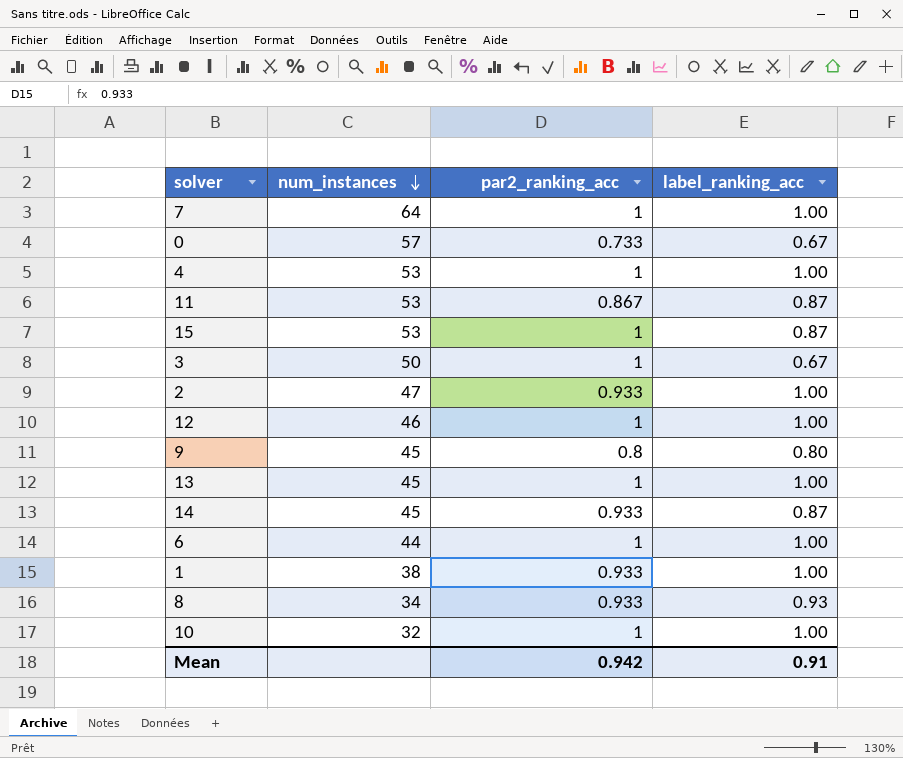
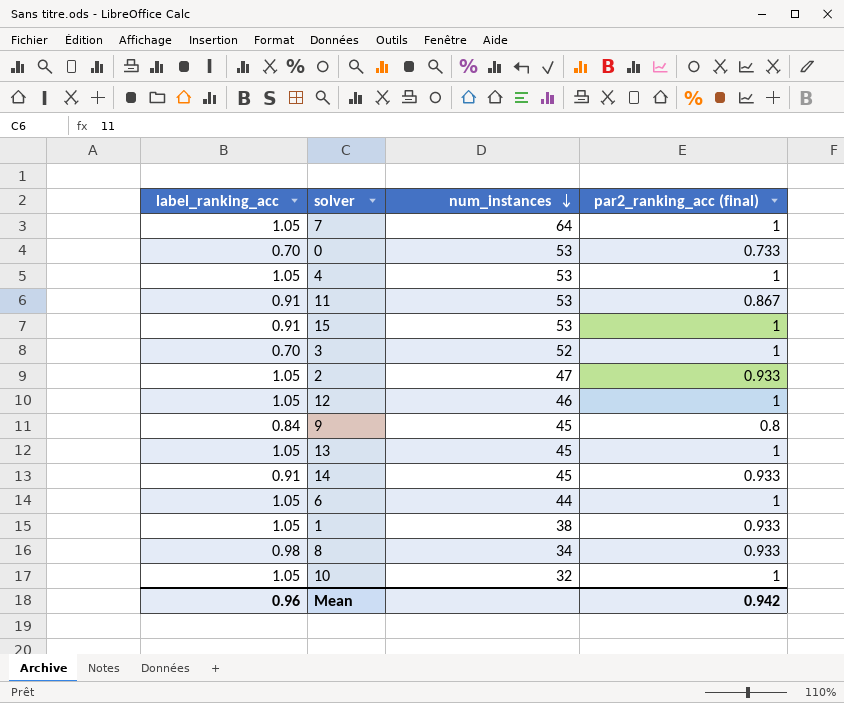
column label_ranking_acc | position: 4 -> 1
column name: par2_ranking_acc -> par2_ranking_acc (final)
7 | label_ranking_acc: 1.00 -> 1.05
0 | label_ranking_acc: 0.67 -> 0.70
0 | num_instances: 57 -> 53
4 | label_ranking_acc: 1.00 -> 1.05
11 | label_ranking_acc: 0.87 -> 0.91
15 | label_ranking_acc: 0.87 -> 0.91
3 | label_ranking_acc: 0.67 -> 0.70
3 | num_instances: 50 -> 52
2 | label_ranking_acc: 1.00 -> 1.05
12 | label_ranking_acc: 1.00 -> 1.05
9 | label_ranking_acc: 0.80 -> 0.84
13 | label_ranking_acc: 1.00 -> 1.05
14 | label_ranking_acc: 0.87 -> 0.91
6 | label_ranking_acc: 1.00 -> 1.05
1 | label_ranking_acc: 1.00 -> 1.05
8 | label_ranking_acc: 0.93 -> 0.98
10 | label_ranking_acc: 1.00 -> 1.05
Mean | label_ranking_acc: 0.91 -> 0.96

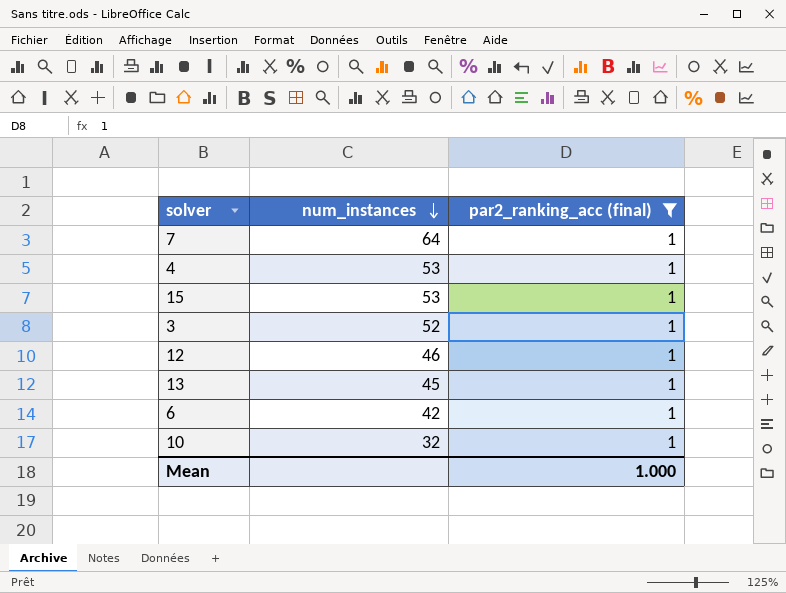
filter: none -> par2_ranking_acc (final) = 1
column label_ranking_acc | position: 1 -> none
6 | num_instances: 44 -> 42
Mean | par2_ranking_acc (final): 0.942 -> 1.000

